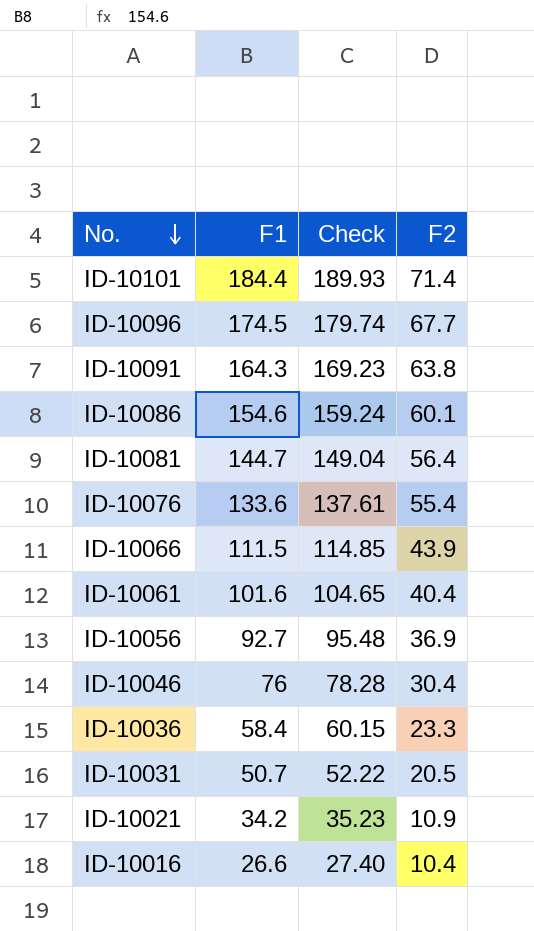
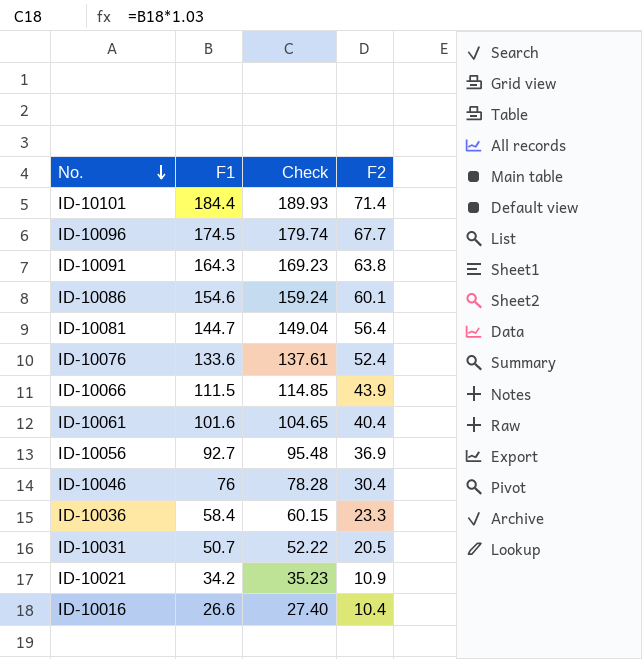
ID-10076 | F2: 55.4 -> 52.4

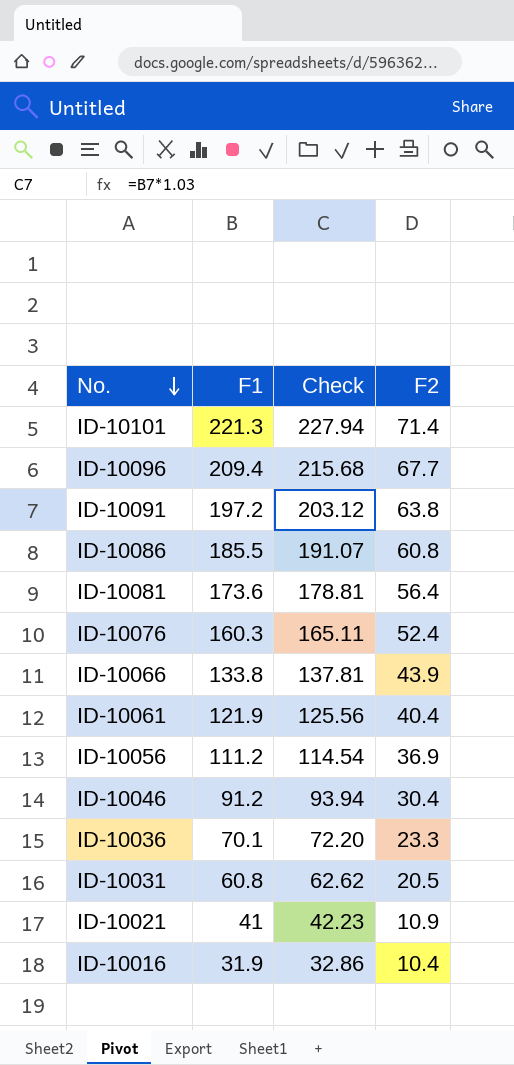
ID-10101 | F1: 184.4 -> 221.3
ID-10101 | Check: 189.93 -> 227.94
ID-10096 | F1: 174.5 -> 209.4
ID-10096 | Check: 179.74 -> 215.68
ID-10091 | F1: 164.3 -> 197.2
ID-10091 | Check: 169.23 -> 203.12
ID-10086 | F1: 154.6 -> 185.5
ID-10086 | Check: 159.24 -> 191.07
ID-10086 | F2: 60.1 -> 60.8
ID-10081 | F1: 144.7 -> 173.6
ID-10081 | Check: 149.04 -> 178.81
ID-10076 | F1: 133.6 -> 160.3
ID-10076 | Check: 137.61 -> 165.11
ID-10066 | F1: 111.5 -> 133.8
ID-10066 | Check: 114.85 -> 137.81
ID-10061 | F1: 101.6 -> 121.9
ID-10061 | Check: 104.65 -> 125.56
ID-10056 | F1: 92.7 -> 111.2
ID-10056 | Check: 95.48 -> 114.54
ID-10046 | F1: 76 -> 91.2
ID-10046 | Check: 78.28 -> 93.94
ID-10036 | F1: 58.4 -> 70.1
ID-10036 | Check: 60.15 -> 72.20
ID-10031 | F1: 50.7 -> 60.8
ID-10031 | Check: 52.22 -> 62.62
ID-10021 | F1: 34.2 -> 41
ID-10021 | Check: 35.23 -> 42.23
ID-10016 | F1: 26.6 -> 31.9
ID-10016 | Check: 27.40 -> 32.86

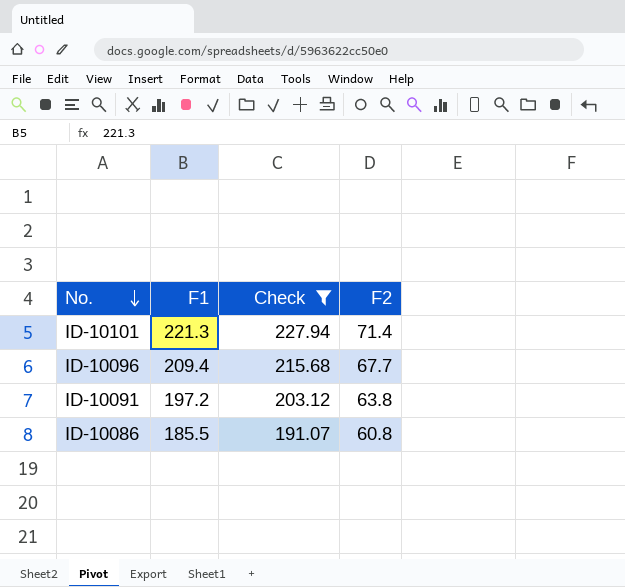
filter: none -> Check >= 191.07

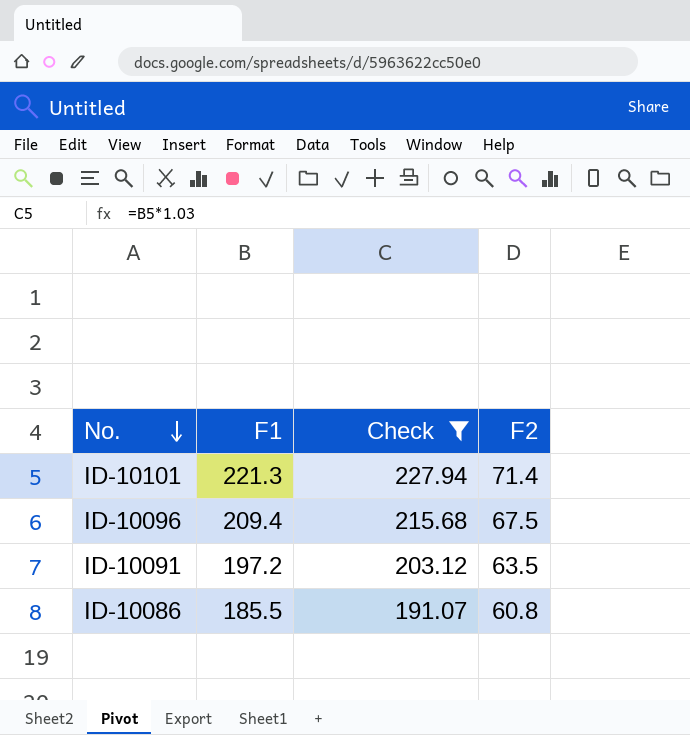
ID-10096 | F2: 67.7 -> 67.5
ID-10091 | F2: 63.8 -> 63.5

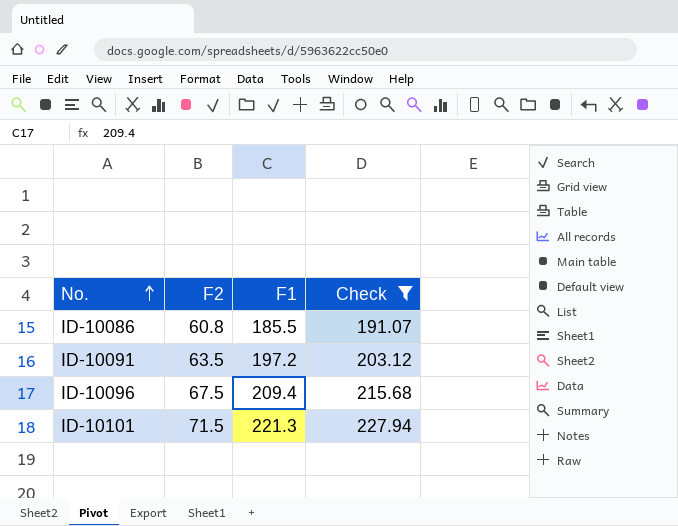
row order: No. descending -> No. ascending
column F2 | position: 4 -> 2
ID-10101 | F2: 71.4 -> 71.5

